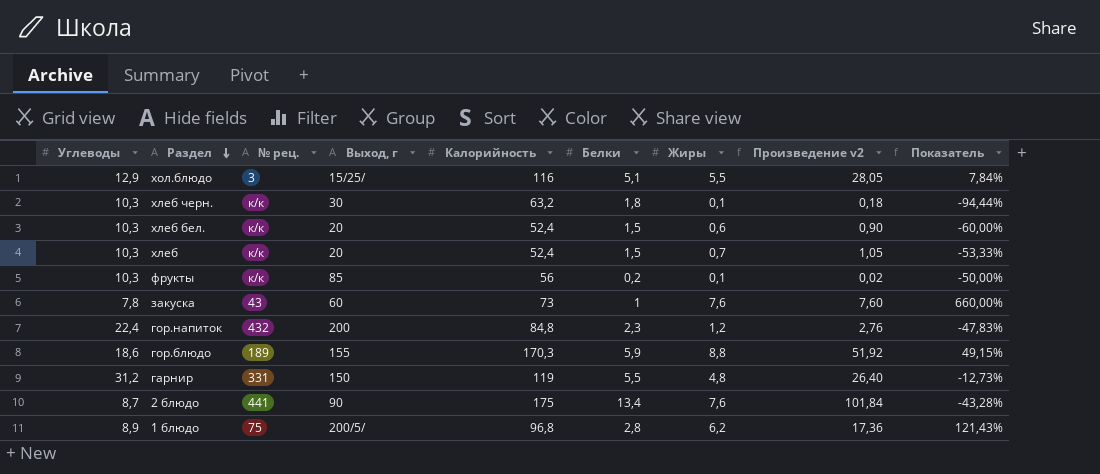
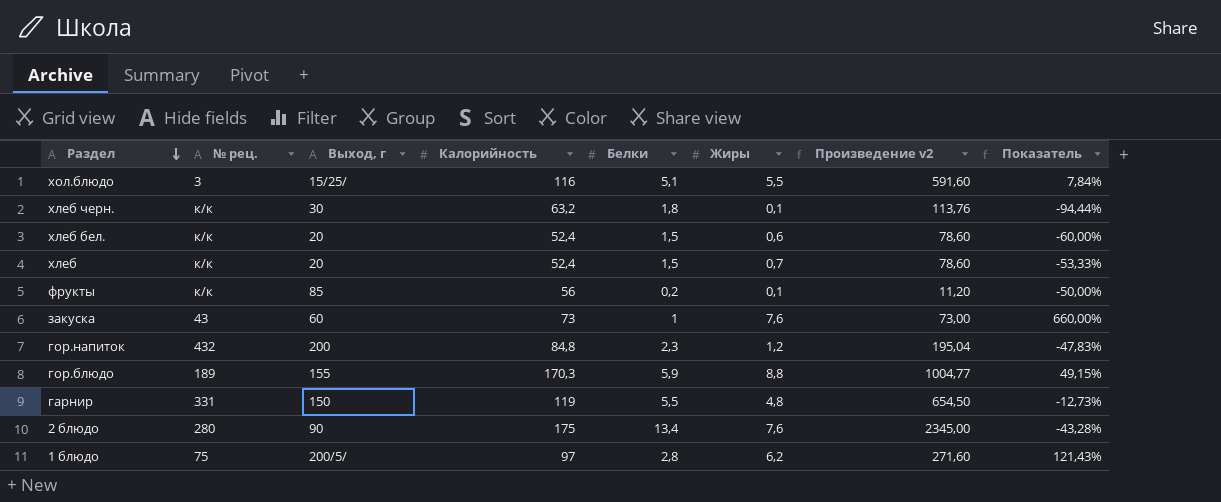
column Углеводы | position: 1 -> none
column Произведение v2 | formula: [Белки] * [Жиры] -> [Калорийность] * [Белки]
2 блюдо | № рец.: 441 -> 280
1 блюдо | Калорийность: 96,8 -> 97

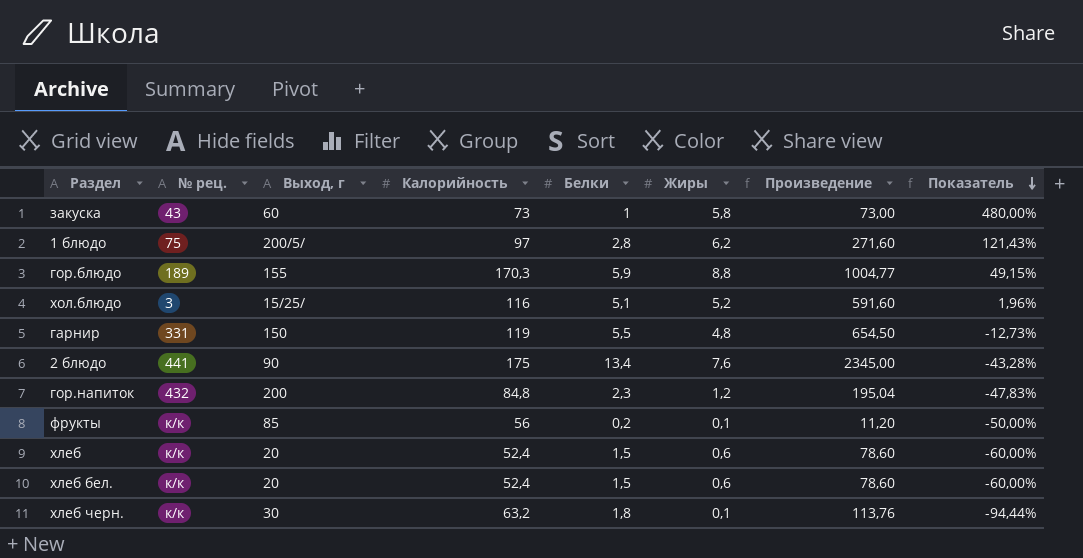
row order: Раздел descending -> Показатель descending
column name: Произведение v2 -> Произведение
закуска | Жиры: 7,6 -> 5,8
закуска | Показатель: 660,00% -> 480,00%
хол.блюдо | Жиры: 5,5 -> 5,2
хол.блюдо | Показатель: 7,84% -> 1,96%
2 блюдо | № рец.: 280 -> 441
хлеб | Жиры: 0,7 -> 0,6
хлеб | Показатель: -53,33% -> -60,00%

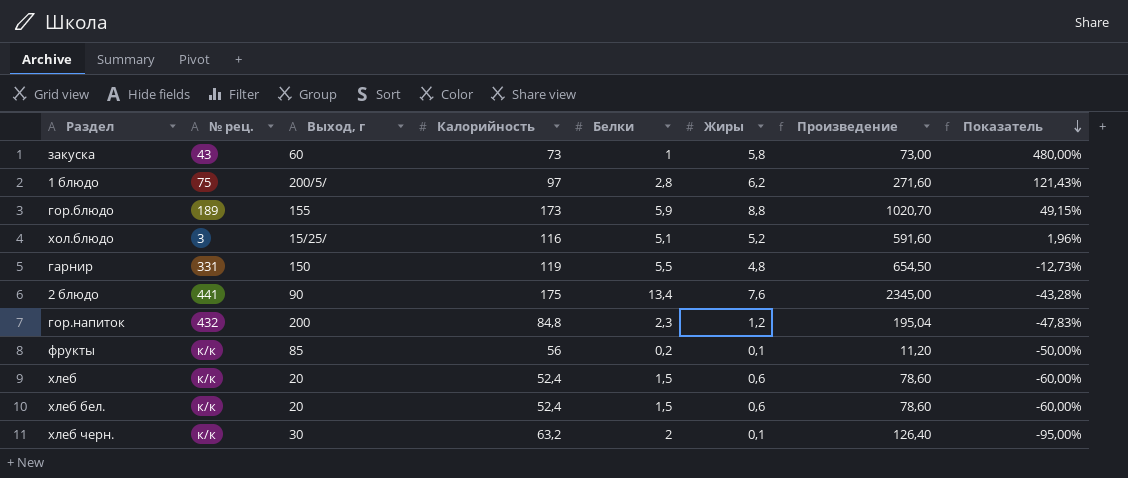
гор.блюдо | Калорийность: 170,3 -> 173
гор.блюдо | Произведение: 1004,77 -> 1020,70
хлеб черн. | Белки: 1,8 -> 2
хлеб черн. | Произведение: 113,76 -> 126,40
хлеб черн. | Показатель: -94,44% -> -95,00%

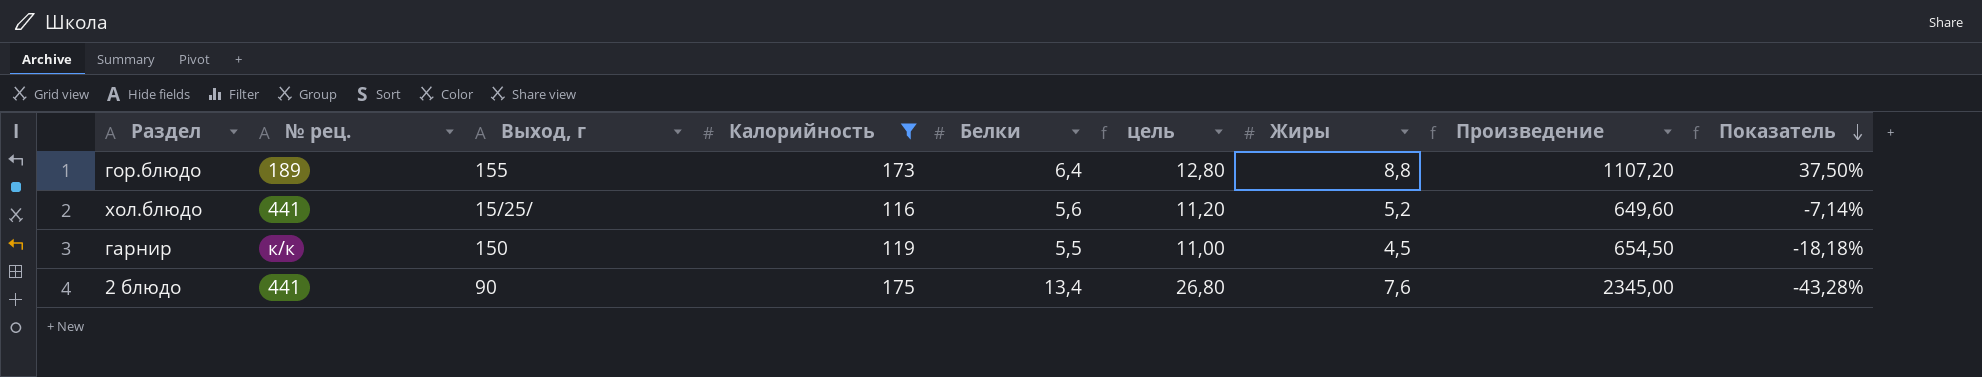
filter: none -> Калорийность >= 116
column цель | formula: none -> [Белки] * 2
гор.блюдо | Белки: 5,9 -> 6,4
гор.блюдо | Произведение: 1020,70 -> 1107,20
гор.блюдо | Показатель: 49,15% -> 37,50%
хол.блюдо | № рец.: 3 -> 441
хол.блюдо | Белки: 5,1 -> 5,6
хол.блюдо | Произведение: 591,60 -> 649,60
хол.блюдо | Показатель: 1,96% -> -7,14%
гарнир | № рец.: 331 -> к/к
гарнир | Жиры: 4,8 -> 4,5
гарнир | Показатель: -12,73% -> -18,18%

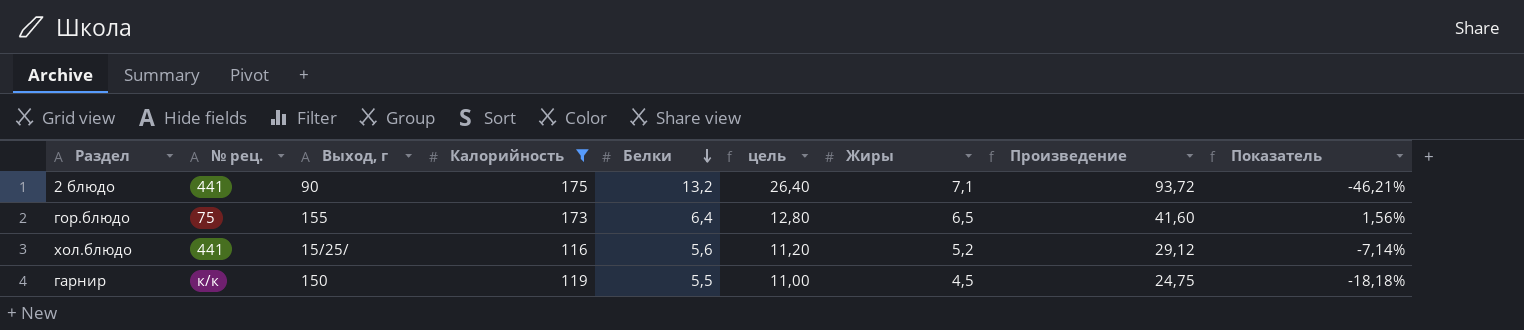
row order: Показатель descending -> Белки descending
column Произведение | formula: [Калорийность] * [Белки] -> [Белки] * [Жиры]
2 блюдо | Белки: 13,4 -> 13,2
2 блюдо | цель: 26,80 -> 26,40
2 блюдо | Жиры: 7,6 -> 7,1
2 блюдо | Показатель: -43,28% -> -46,21%
гор.блюдо | № рец.: 189 -> 75
гор.блюдо | Жиры: 8,8 -> 6,5
гор.блюдо | Показатель: 37,50% -> 1,56%

